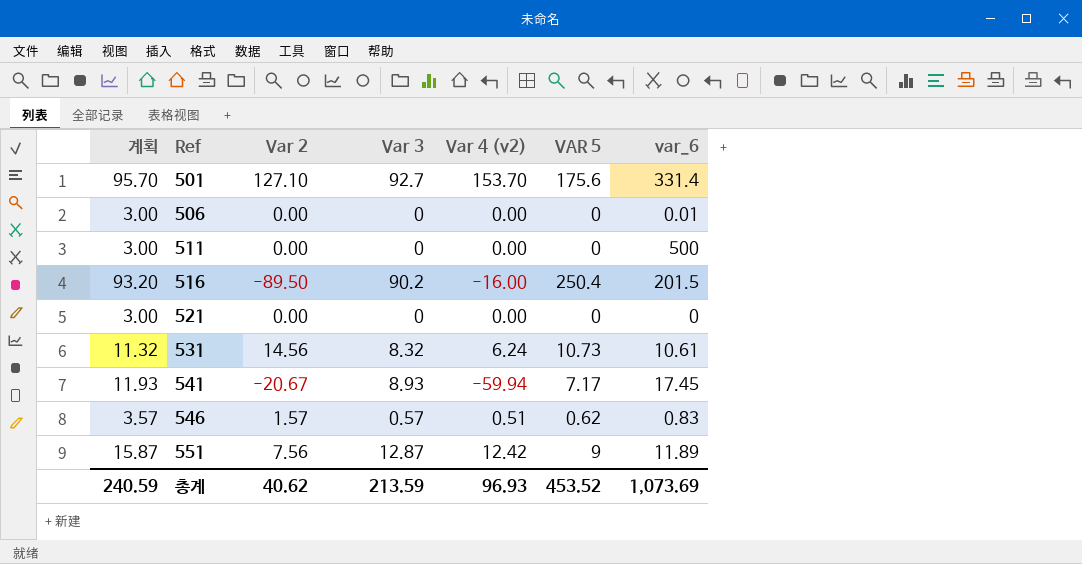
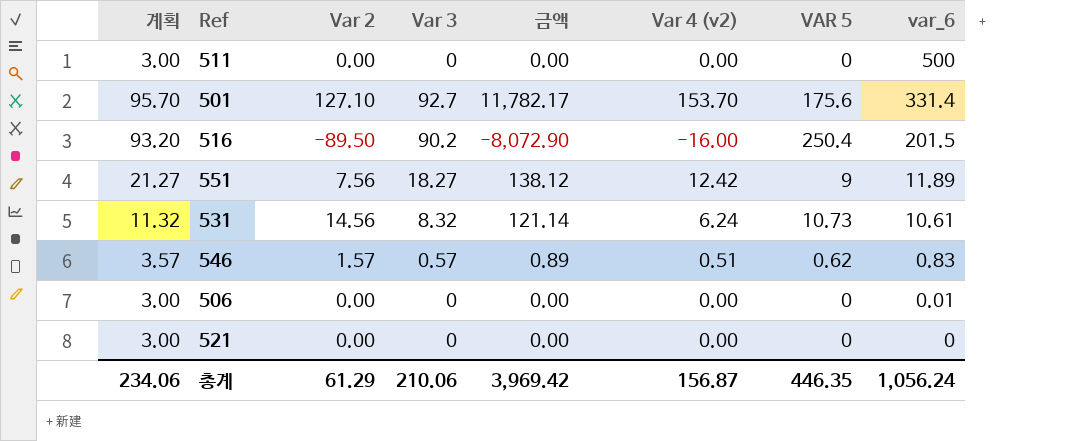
row order: Ref ascending -> var_6 descending
column 금액 | formula: none -> [Var 2] * [Var 3]
row 541: 11.93 | -20.67 | 8.93 | -59.94 | 7.17 | 17.45 -> none
551 | 계획: 15.87 -> 21.27
551 | Var 3: 12.87 -> 18.27
총계 | 계획: 240.59 -> 234.06
총계 | Var 2: 40.62 -> 61.29
총계 | Var 3: 213.59 -> 210.06
총계 | Var 4 (v2): 96.93 -> 156.87
총계 | VAR 5: 453.52 -> 446.35
총계 | var_6: 1,073.69 -> 1,056.24

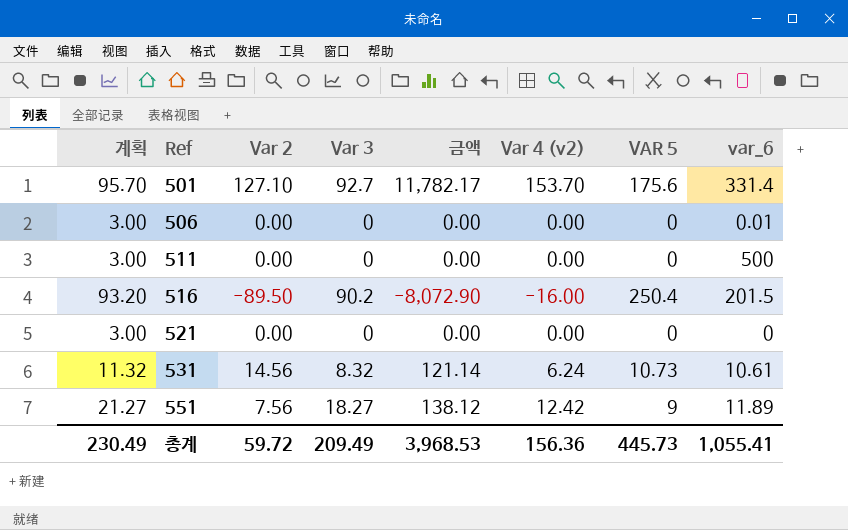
row order: var_6 descending -> Ref ascending
row 546: 3.57 | 1.57 | 0.57 | 0.89 | 0.51 | 0.62 | 0.83 -> none
총계 | 계획: 234.06 -> 230.49
총계 | Var 2: 61.29 -> 59.72
총계 | Var 3: 210.06 -> 209.49
총계 | 금액: 3,969.42 -> 3,968.53
총계 | Var 4 (v2): 156.87 -> 156.36
총계 | VAR 5: 446.35 -> 445.73
총계 | var_6: 1,056.24 -> 1,055.41

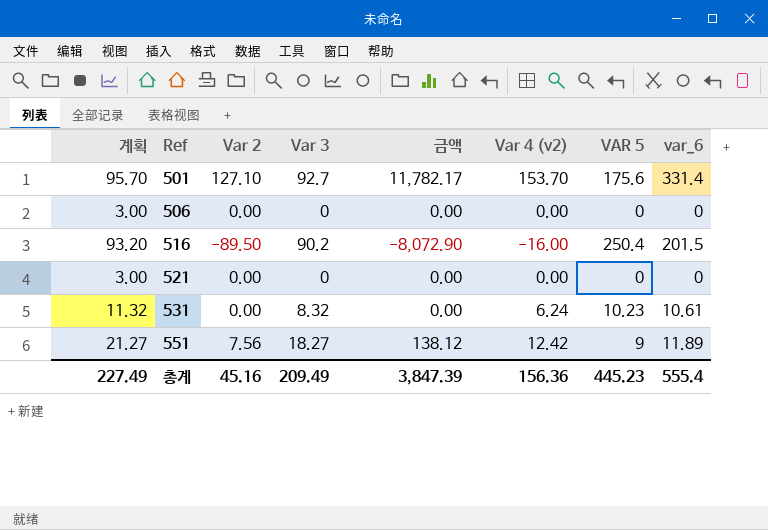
row 511: 3.00 | 0.00 | 0 | 0.00 | 0.00 | 0 | 500 -> none
506 | var_6: 0.01 -> 0
531 | Var 2: 14.56 -> 0.00
531 | 금액: 121.14 -> 0.00
531 | VAR 5: 10.73 -> 10.23
총계 | 계획: 230.49 -> 227.49
총계 | Var 2: 59.72 -> 45.16
총계 | 금액: 3,968.53 -> 3,847.39
총계 | VAR 5: 445.73 -> 445.23
총계 | var_6: 1,055.41 -> 555.4

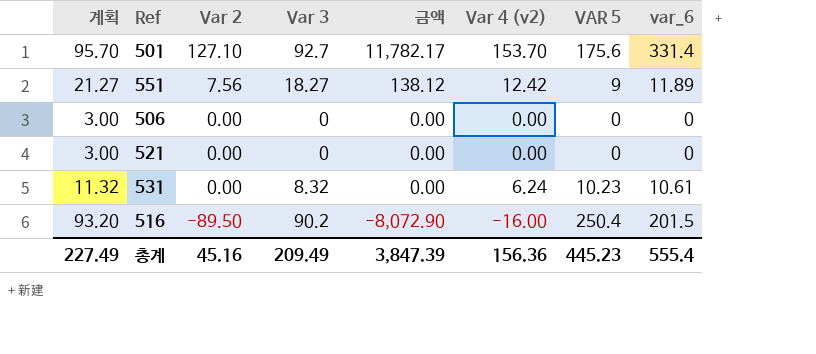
row order: Ref ascending -> Var 2 descending

